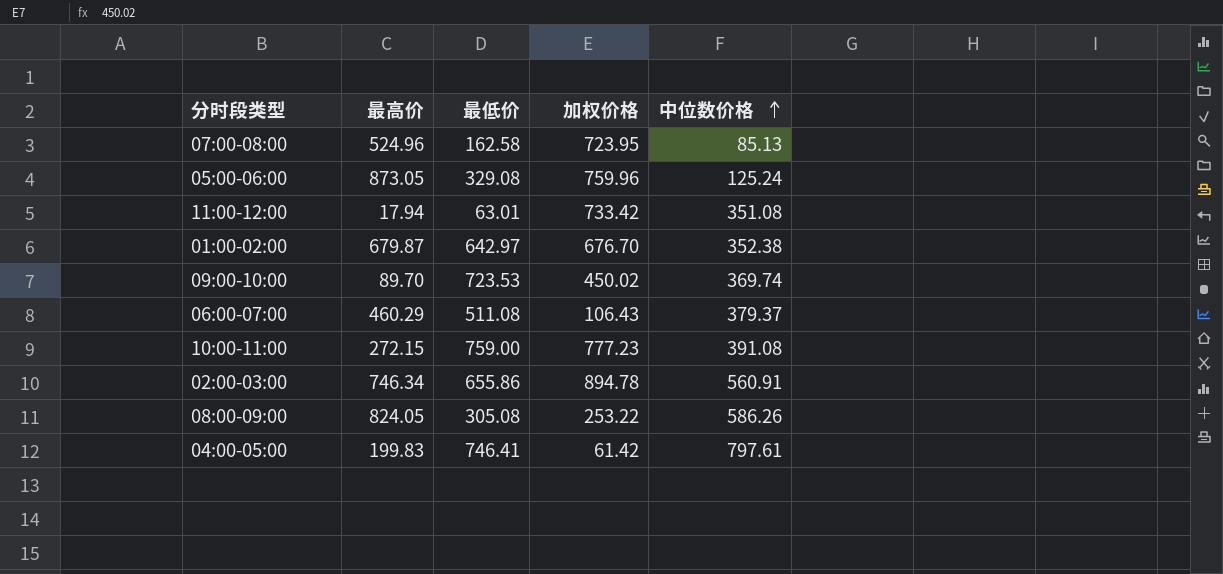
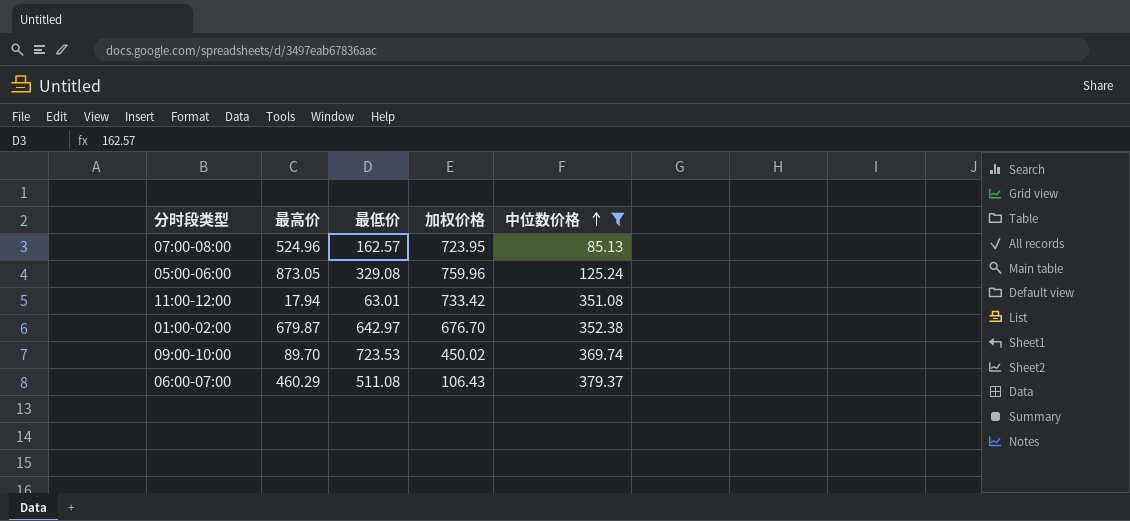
filter: none -> 中位数价格 <= 379.37
07:00-08:00 | 最低价: 162.58 -> 162.57

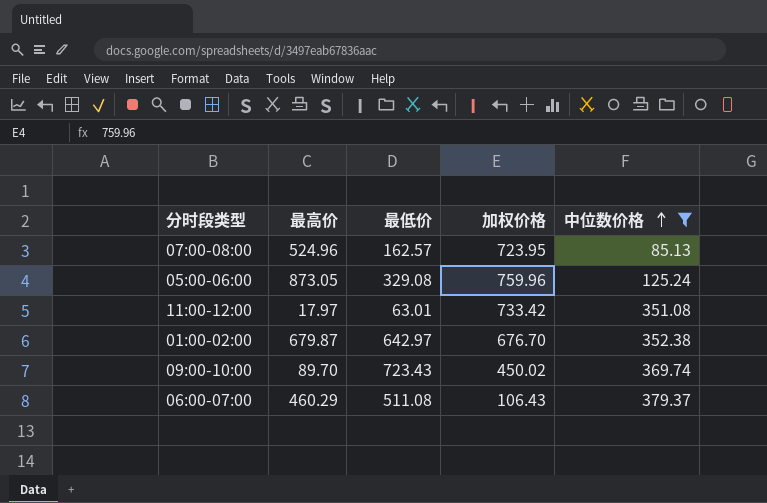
11:00-12:00 | 最高价: 17.94 -> 17.97
09:00-10:00 | 最低价: 723.53 -> 723.43

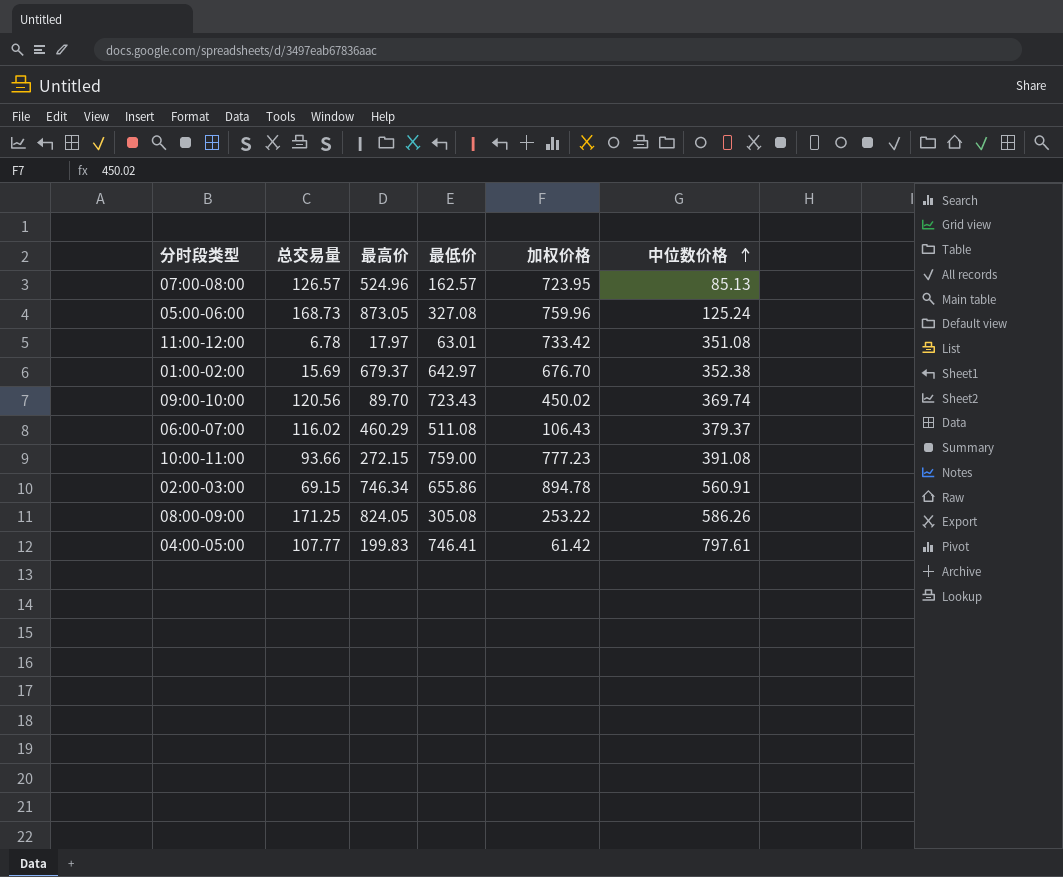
filter: 中位数价格 <= 379.37 -> none
column 总交易量 | position: none -> 2
05:00-06:00 | 最低价: 329.08 -> 327.08
01:00-02:00 | 最高价: 679.87 -> 679.37

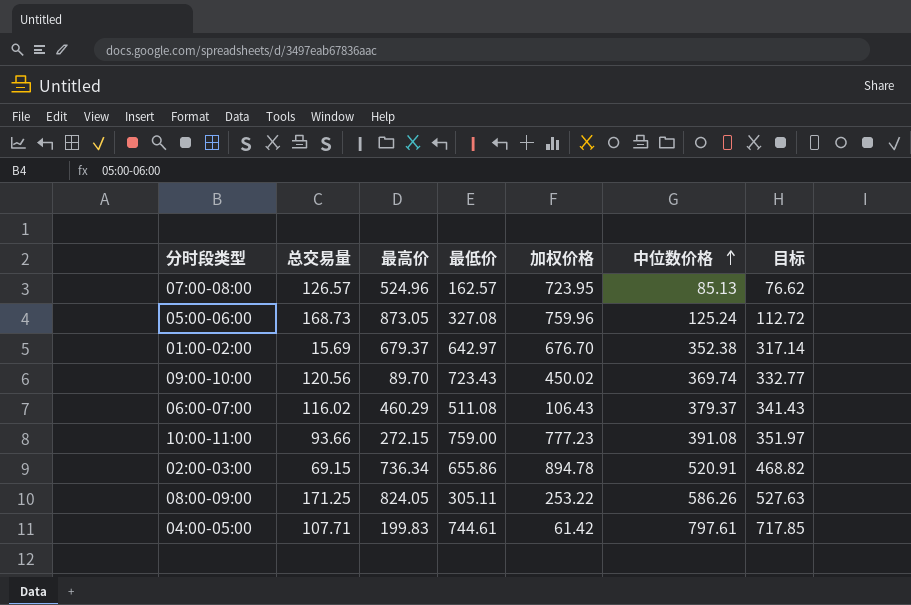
column 目标 | formula: none -> [中位数价格] * 0.9
row 11:00-12:00: 6.78 | 17.97 | 63.01 | 733.42 | 351.08 -> none
02:00-03:00 | 最高价: 746.34 -> 736.34
02:00-03:00 | 中位数价格: 560.91 -> 520.91
08:00-09:00 | 最低价: 305.08 -> 305.11
04:00-05:00 | 总交易量: 107.77 -> 107.71
04:00-05:00 | 最低价: 746.41 -> 744.61

